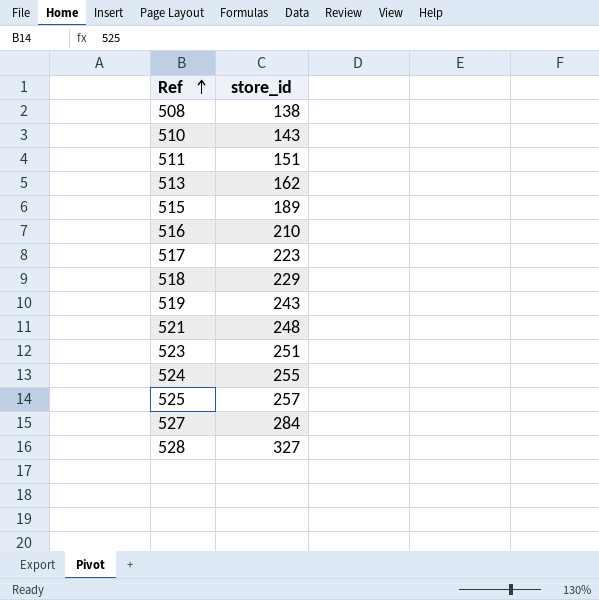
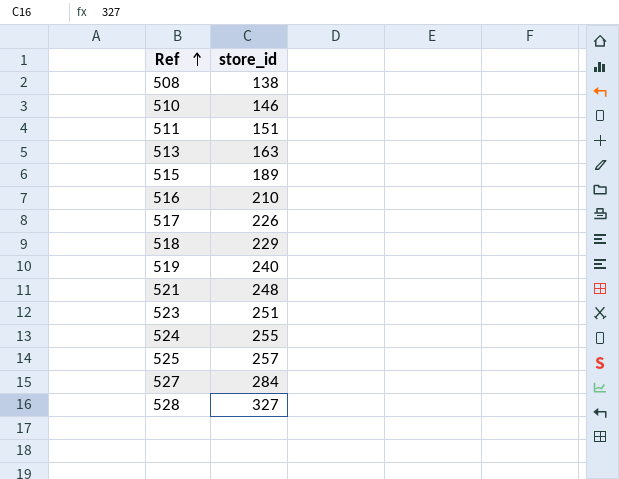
510 | store_id: 143 -> 146
513 | store_id: 162 -> 163
517 | store_id: 223 -> 226
519 | store_id: 243 -> 240

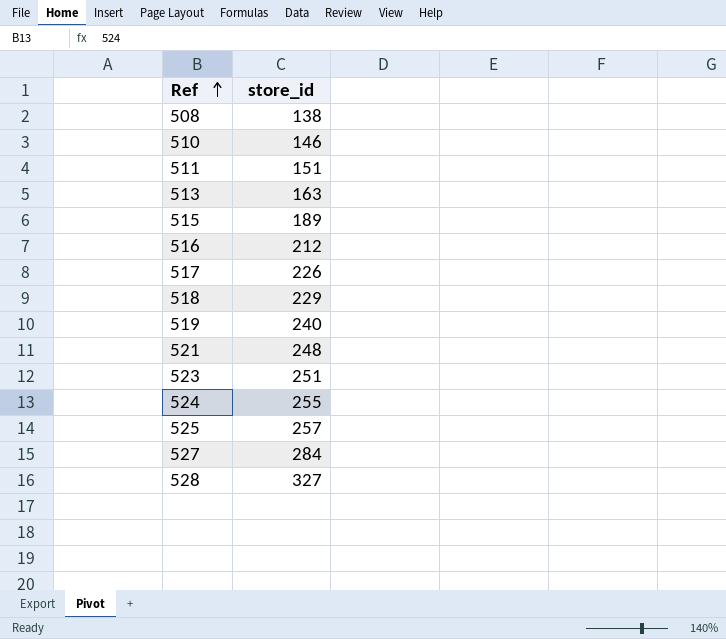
516 | store_id: 210 -> 212

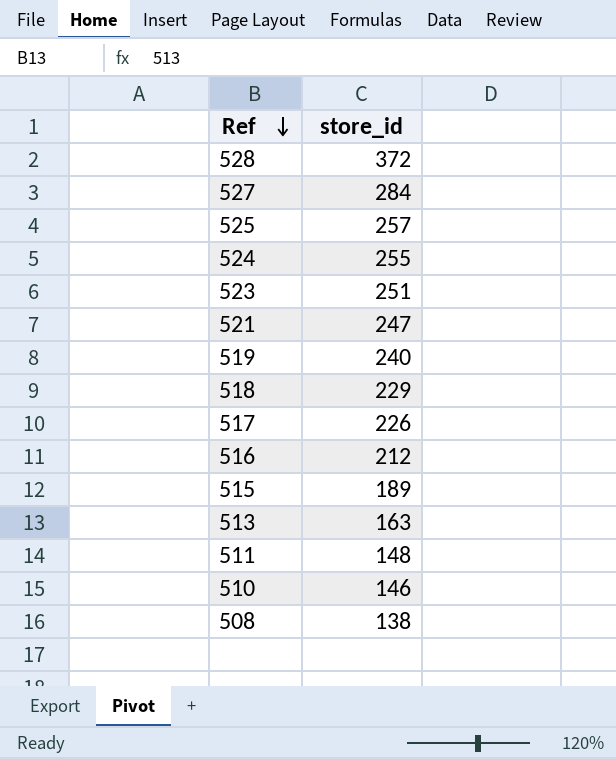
row order: Ref ascending -> Ref descending
528 | store_id: 327 -> 372
521 | store_id: 248 -> 247
511 | store_id: 151 -> 148

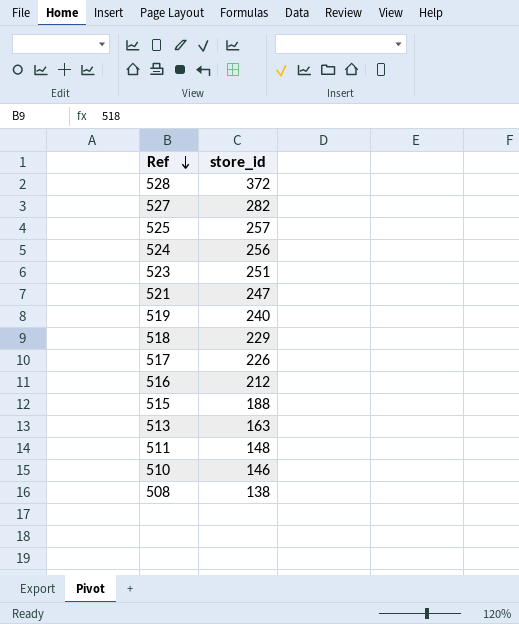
527 | store_id: 284 -> 282
524 | store_id: 255 -> 256
515 | store_id: 189 -> 188

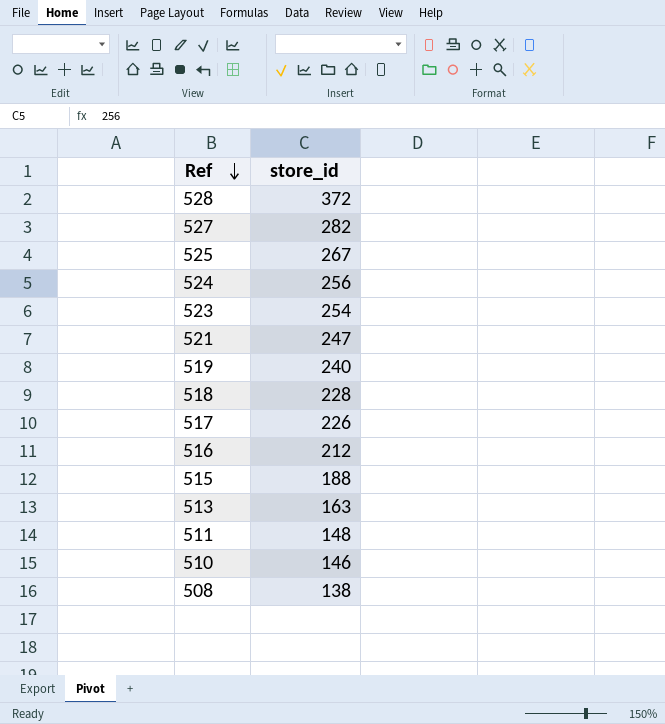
525 | store_id: 257 -> 267
523 | store_id: 251 -> 254
518 | store_id: 229 -> 228

